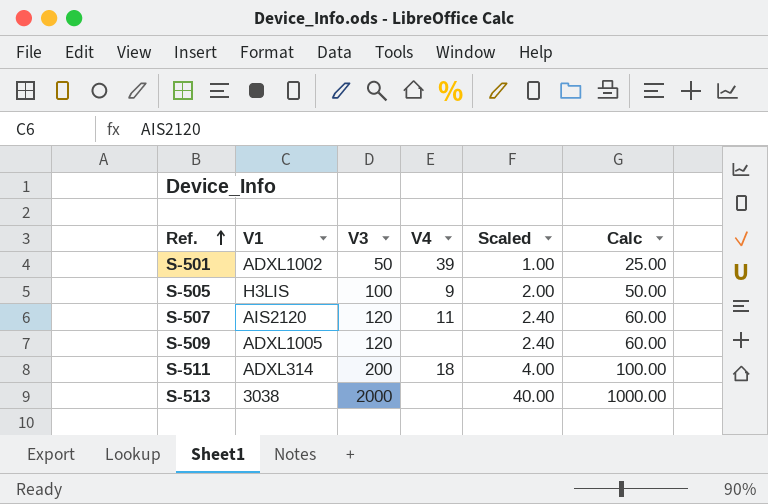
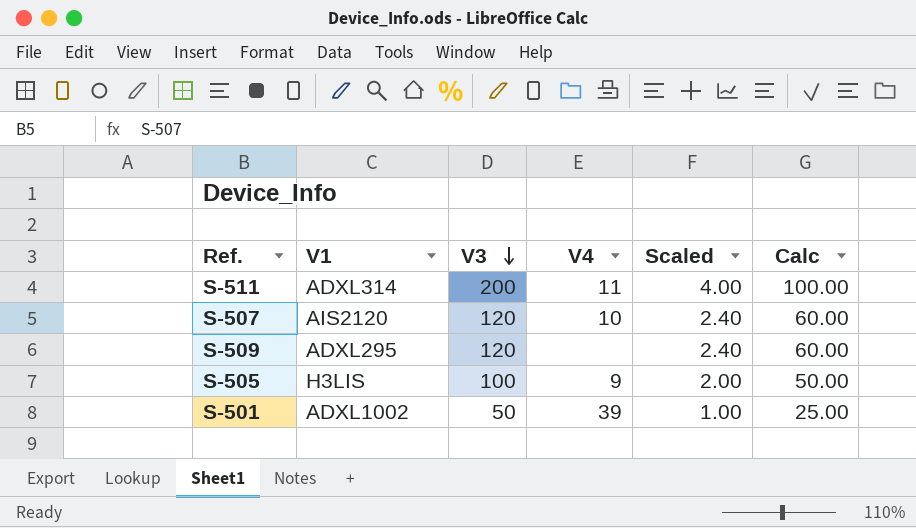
row order: Ref. ascending -> V3 descending
row S-513: 3038 | 2000 | none | 40.00 | 1000.00 -> none
S-511 | V4: 18 -> 11
S-507 | V4: 11 -> 10
S-509 | V1: ADXL1005 -> ADXL295

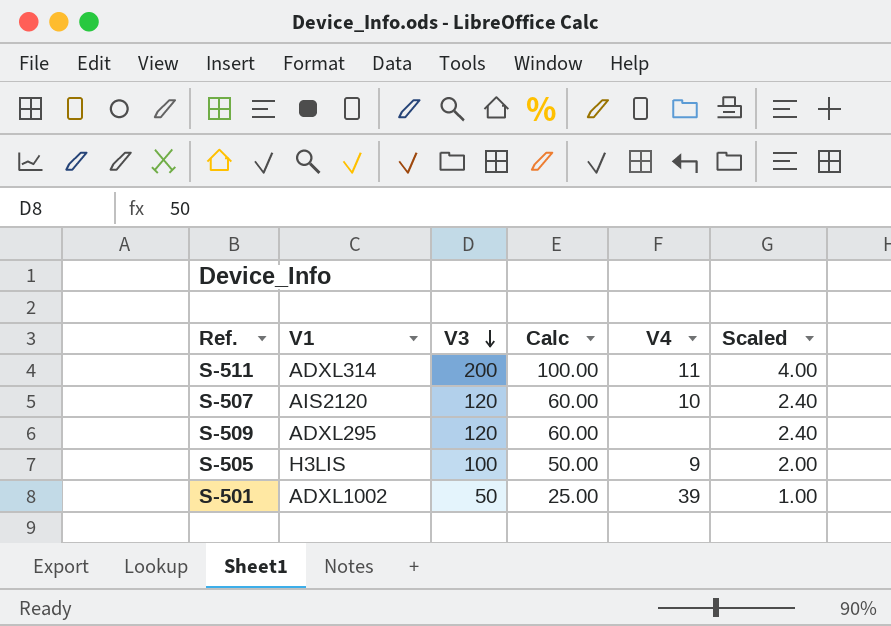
column Calc | position: 6 -> 4

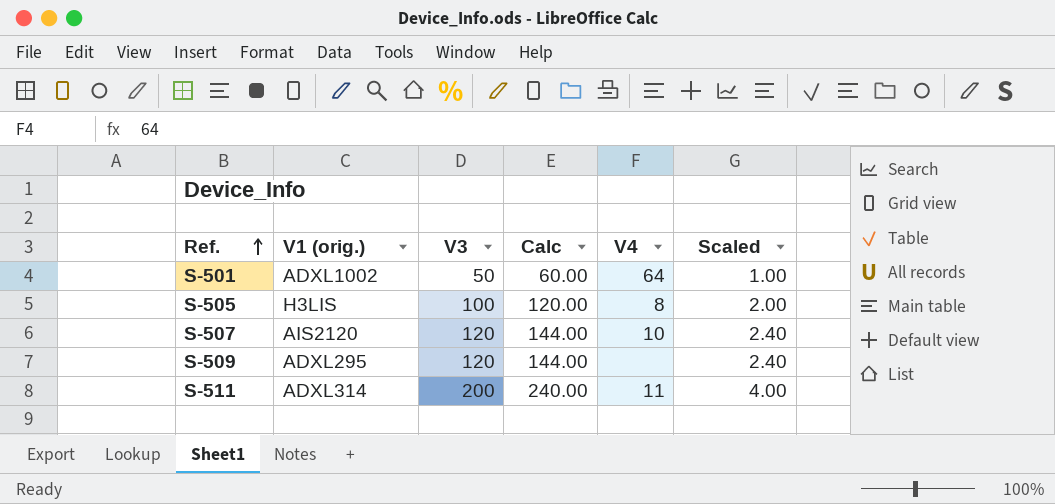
row order: V3 descending -> Ref. ascending
column name: V1 -> V1 (orig.)
column Calc | formula: [V3] * 0.5 -> [V3] * 1.2
S-501 | V4: 39 -> 64
S-505 | V4: 9 -> 8

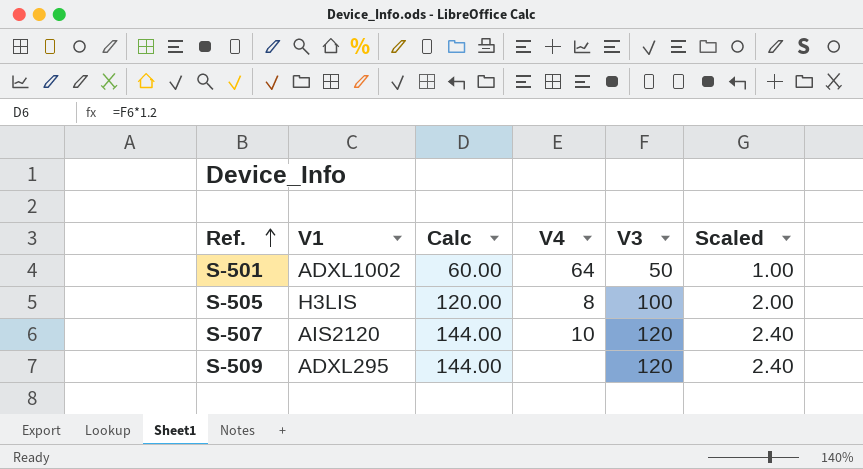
column name: V1 (orig.) -> V1
column V3 | position: 3 -> 5
row S-511: ADXL314 | 200 | 240.00 | 11 | 4.00 -> none

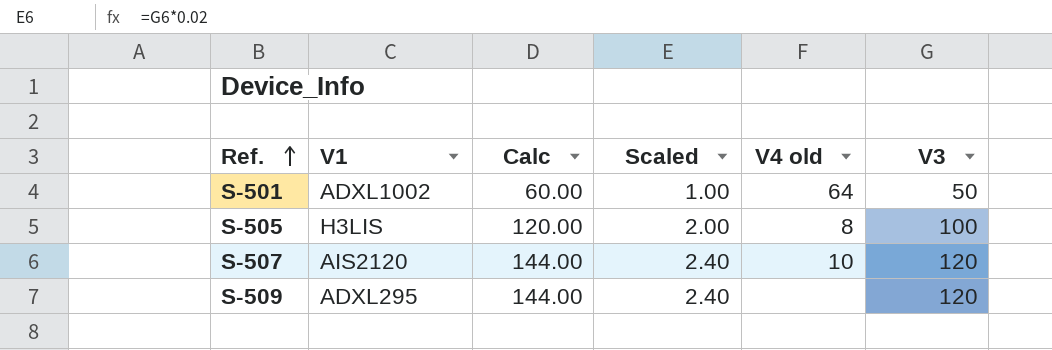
column Scaled | position: 6 -> 4
column name: V4 -> V4 old

